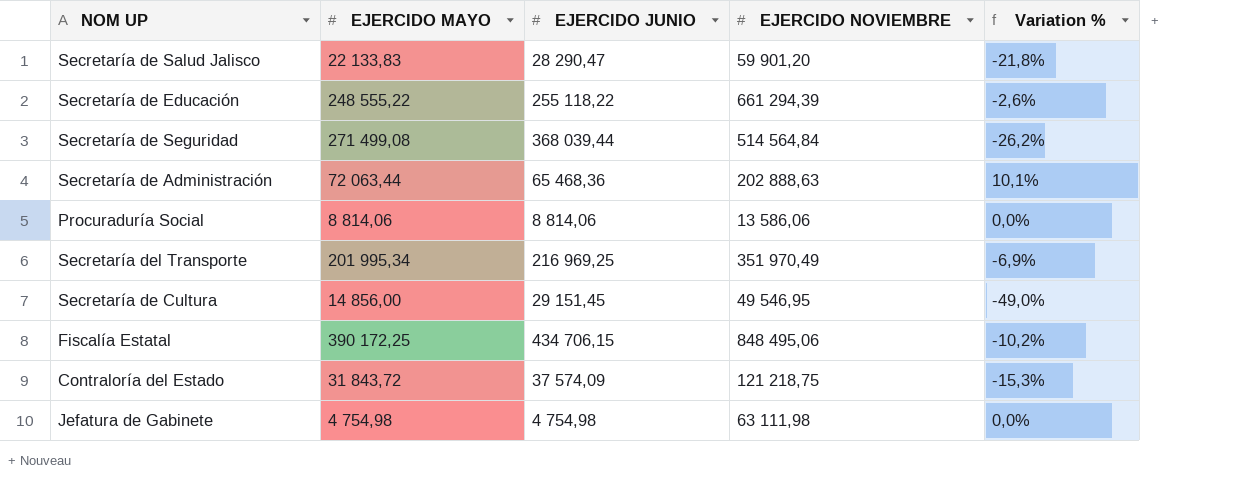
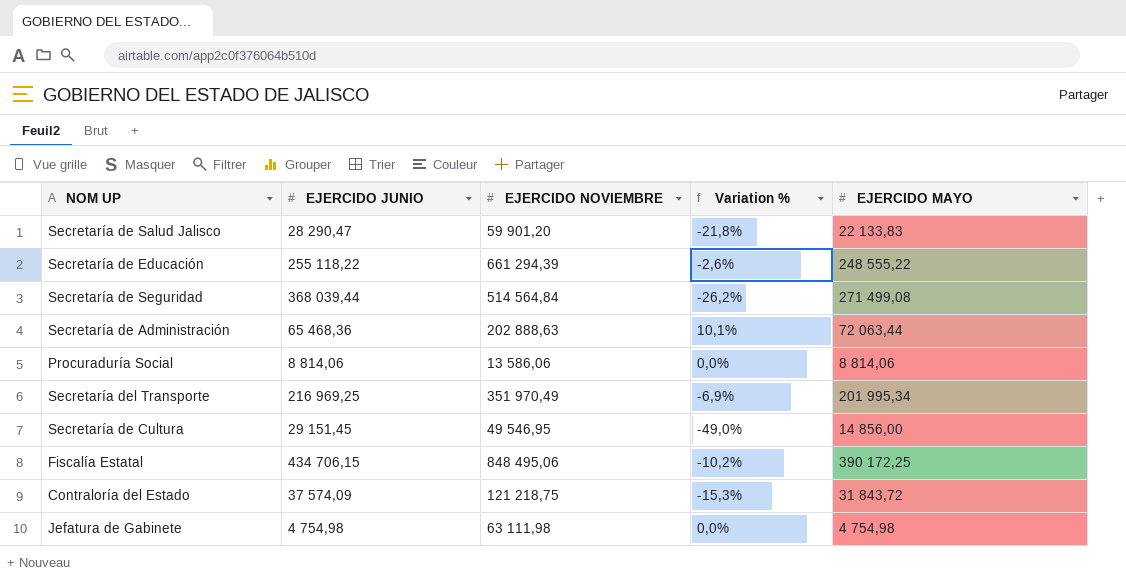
column EJERCIDO MAYO | position: 2 -> 5

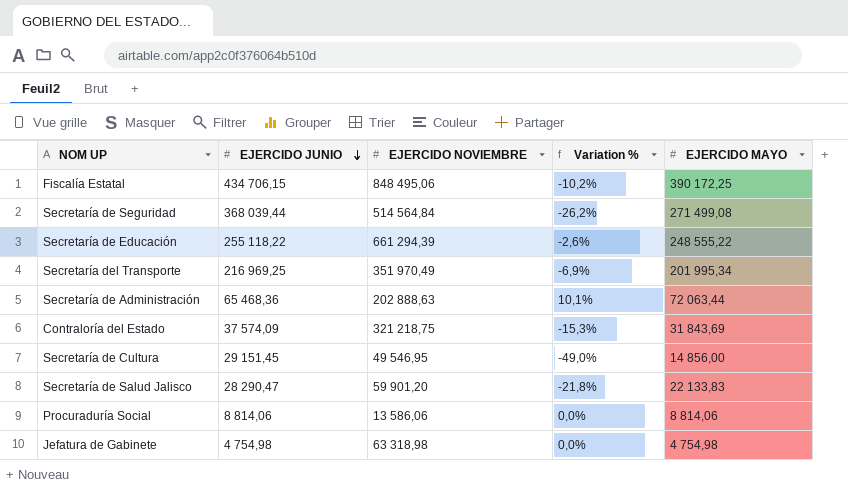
row order: none -> EJERCIDO JUNIO descending
Contraloría del Estado | EJERCIDO NOVIEMBRE: 121 218,75 -> 321 218,75
Contraloría del Estado | EJERCIDO MAYO: 31 843,72 -> 31 843,69
Jefatura de Gabinete | EJERCIDO NOVIEMBRE: 63 111,98 -> 63 318,98

